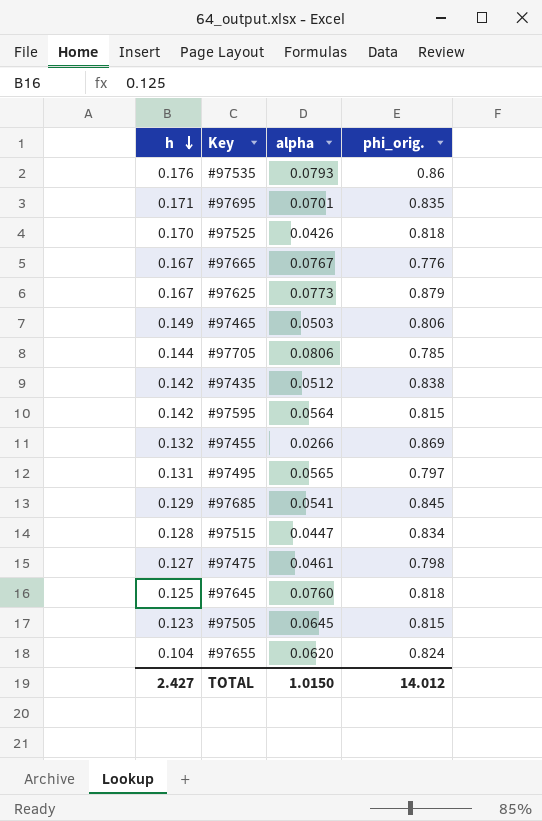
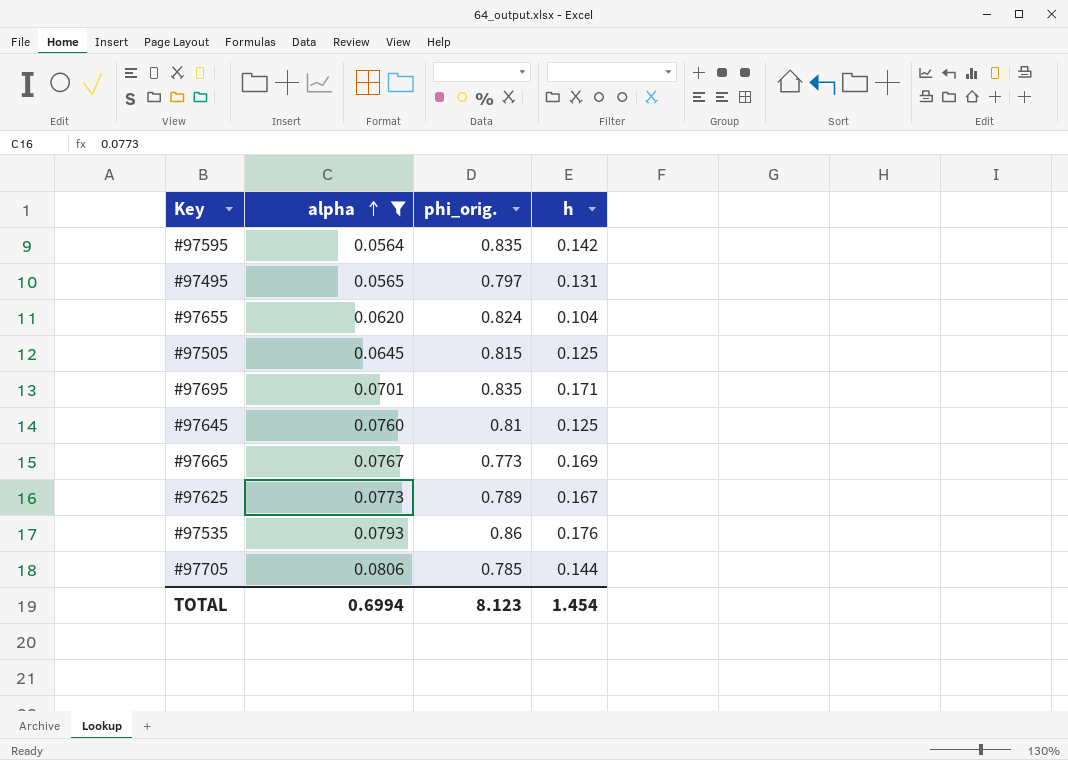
filter: none -> alpha >= 0.0564
row order: h descending -> alpha ascending
column h | position: 1 -> 4
#97595 | phi_orig.: 0.815 -> 0.835
#97505 | h: 0.123 -> 0.125
#97645 | phi_orig.: 0.818 -> 0.81
#97665 | phi_orig.: 0.776 -> 0.773
#97665 | h: 0.167 -> 0.169
#97625 | phi_orig.: 0.879 -> 0.789
TOTAL | alpha: 1.0150 -> 0.6994
TOTAL | phi_orig.: 14.012 -> 8.123
TOTAL | h: 2.427 -> 1.454

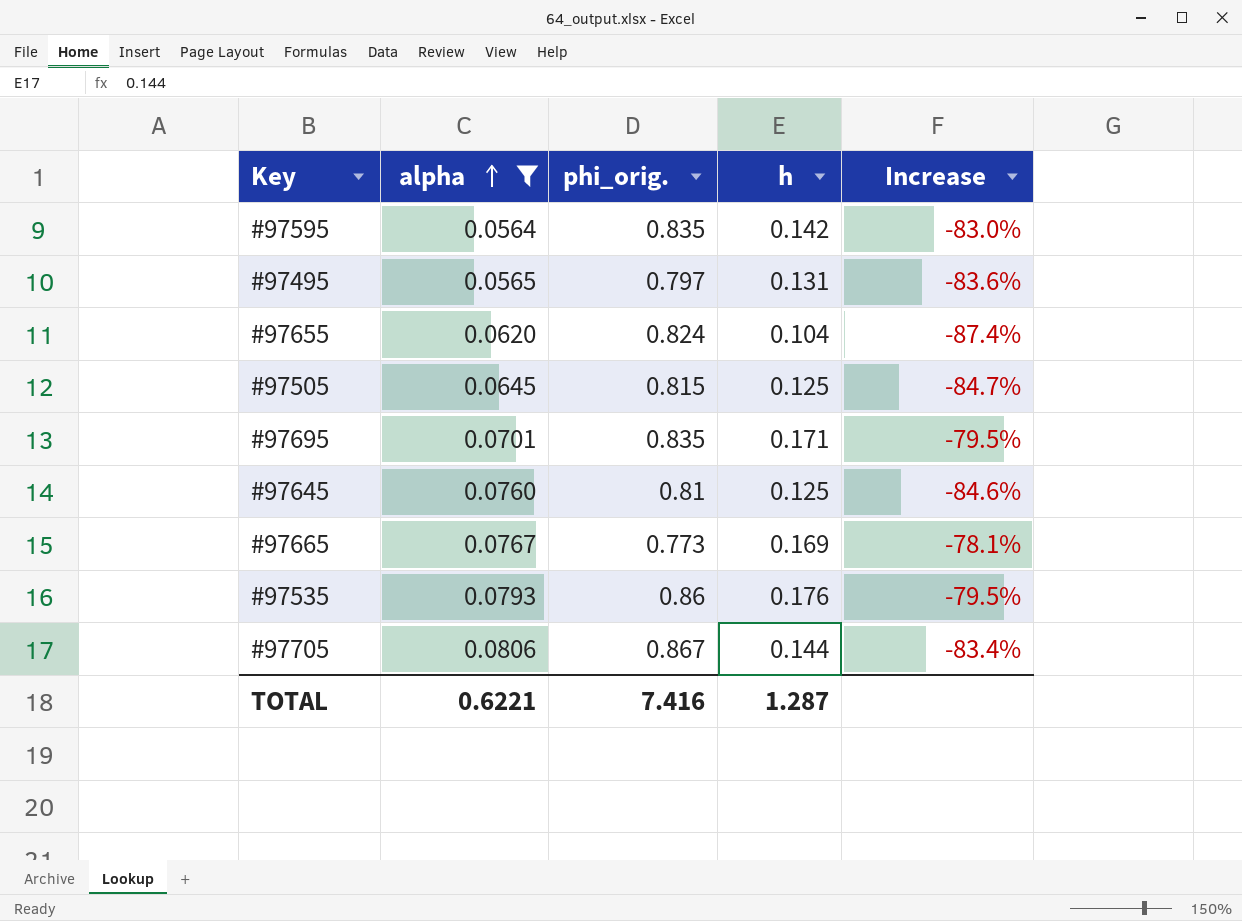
column Increase | formula: none -> ([h] - [phi_orig.]) / [phi_orig.]
row #97625: 0.0773 | 0.789 | 0.167 -> none
#97705 | phi_orig.: 0.785 -> 0.867
TOTAL | alpha: 0.6994 -> 0.6221
TOTAL | phi_orig.: 8.123 -> 7.416
TOTAL | h: 1.454 -> 1.287

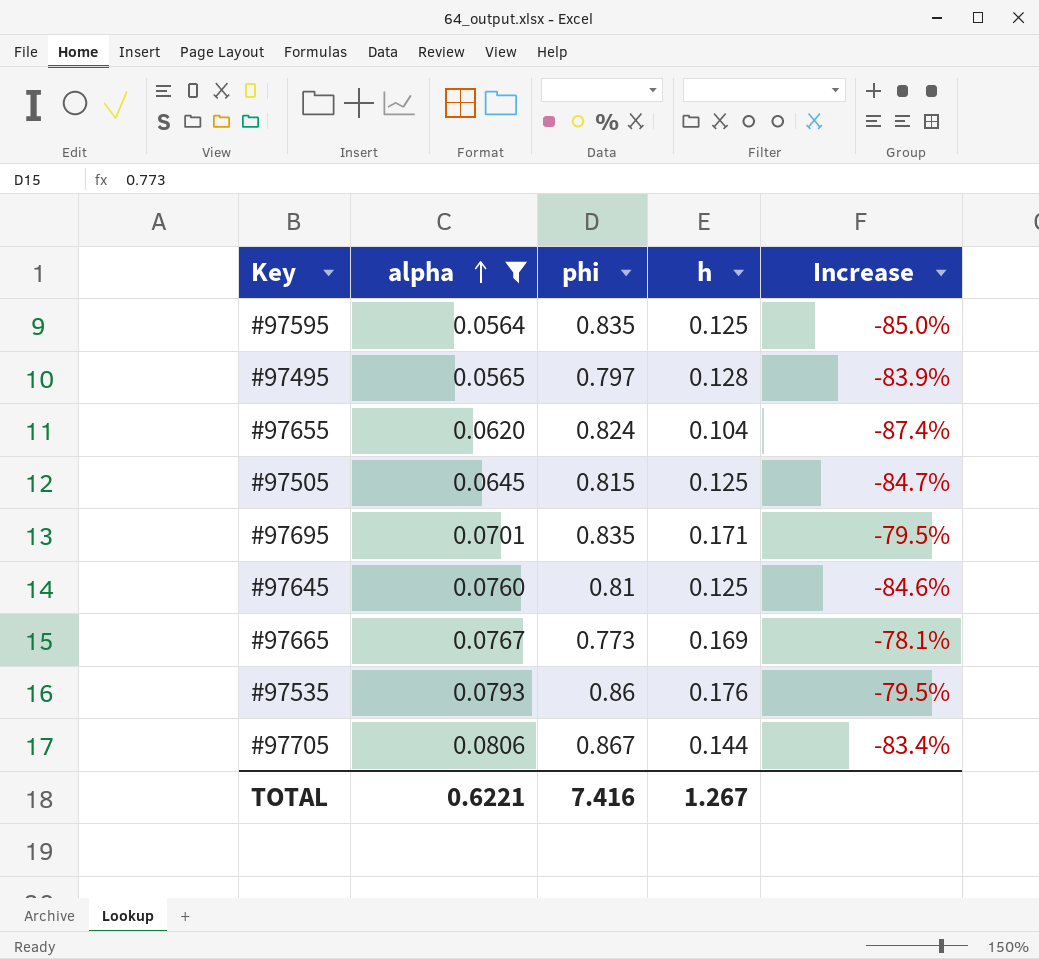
column name: phi_orig. -> phi
#97595 | h: 0.142 -> 0.125
#97595 | Increase: -83.0% -> -85.0%
#97495 | h: 0.131 -> 0.128
#97495 | Increase: -83.6% -> -83.9%
TOTAL | h: 1.287 -> 1.267

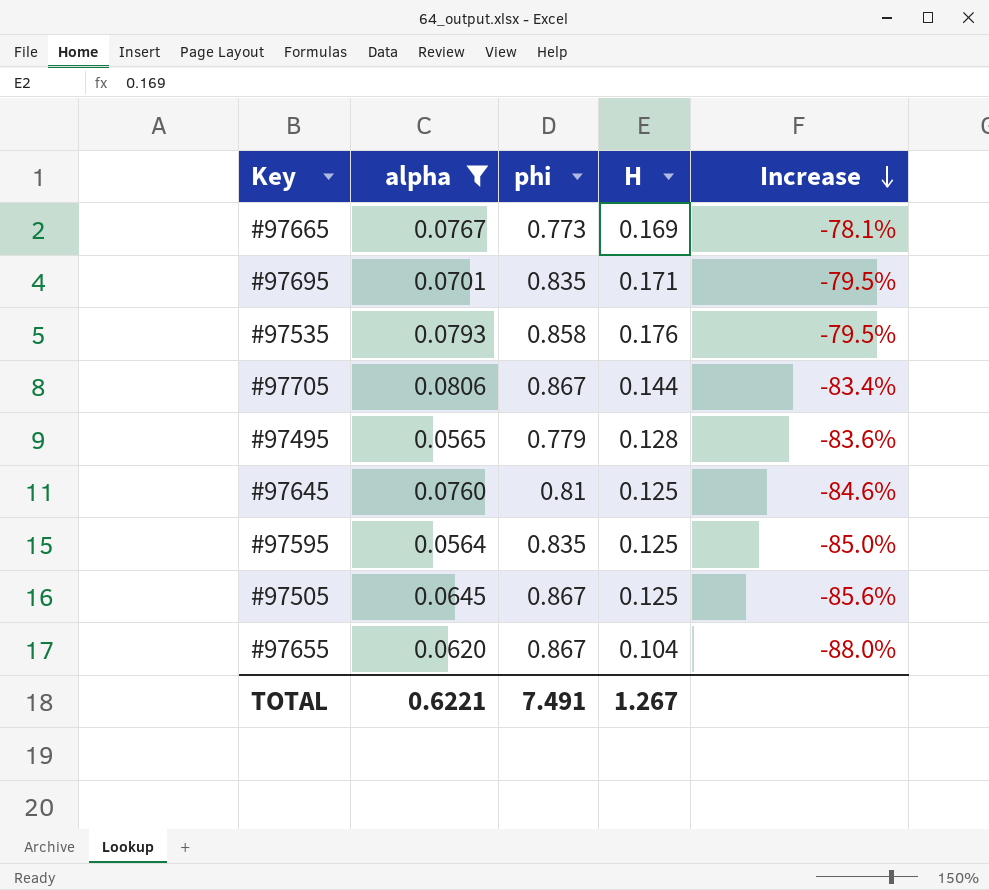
row order: alpha ascending -> Increase descending
column name: h -> H
#97535 | phi: 0.86 -> 0.858
#97495 | phi: 0.797 -> 0.779
#97495 | Increase: -83.9% -> -83.6%
#97505 | phi: 0.815 -> 0.867
#97505 | Increase: -84.7% -> -85.6%
#97655 | phi: 0.824 -> 0.867
#97655 | Increase: -87.4% -> -88.0%
TOTAL | phi: 7.416 -> 7.491

